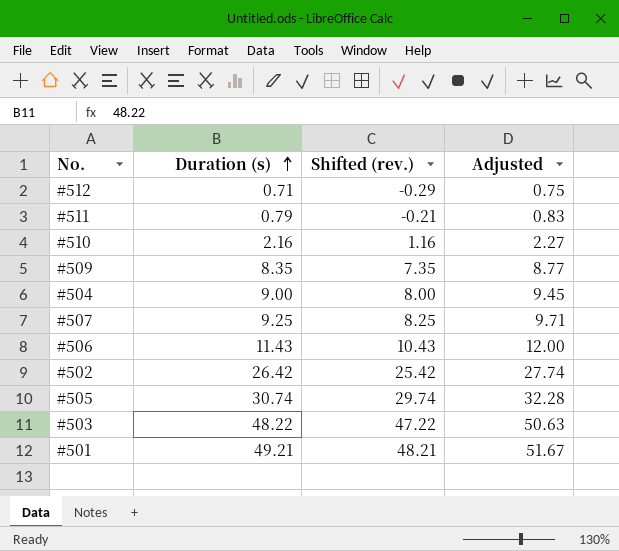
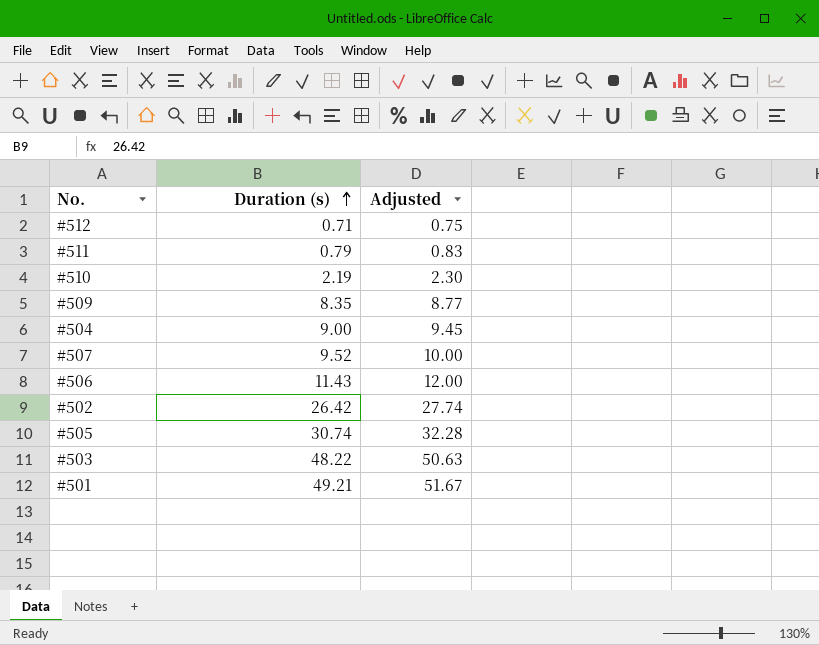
column Shifted (rev.) | formula: [Duration (s)] - 1 -> none
#510 | Duration (s): 2.16 -> 2.19
#510 | Adjusted: 2.27 -> 2.30
#507 | Duration (s): 9.25 -> 9.52
#507 | Adjusted: 9.71 -> 10.00

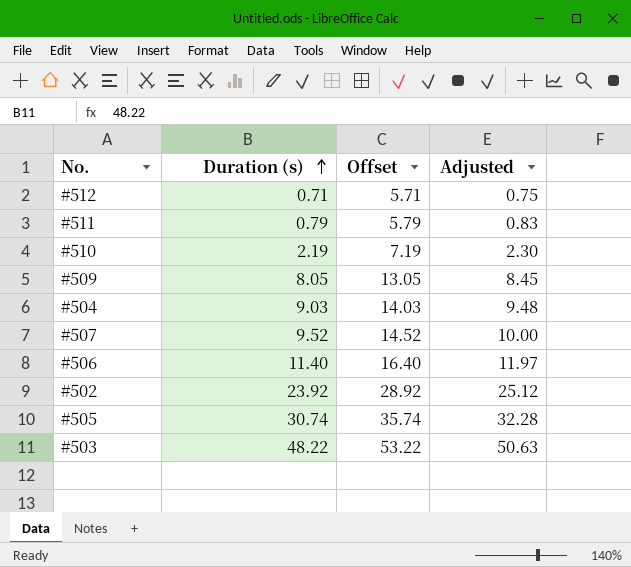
column Offset | formula: none -> [Duration (s)] + 5
row #501: 49.21 | 51.67 -> none
#509 | Duration (s): 8.35 -> 8.05
#509 | Adjusted: 8.77 -> 8.45
#504 | Duration (s): 9.00 -> 9.03
#504 | Adjusted: 9.45 -> 9.48
#506 | Duration (s): 11.43 -> 11.40
#506 | Adjusted: 12.00 -> 11.97
#502 | Duration (s): 26.42 -> 23.92
#502 | Adjusted: 27.74 -> 25.12

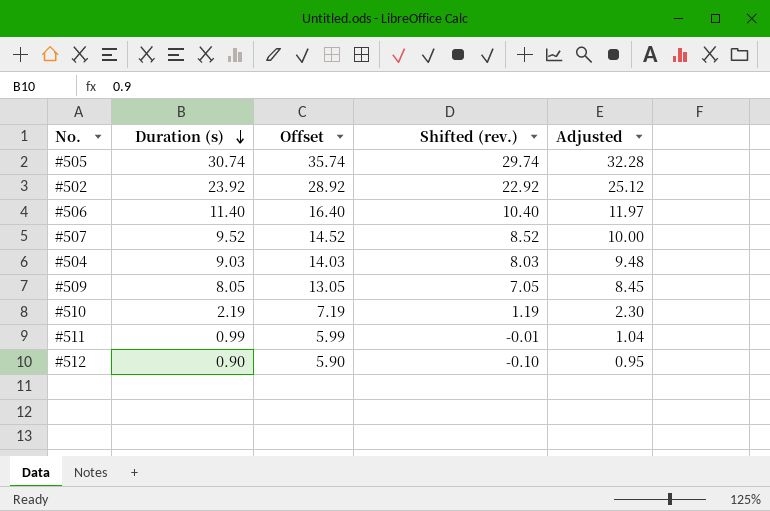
row order: Duration (s) ascending -> Duration (s) descending
column Shifted (rev.) | formula: none -> [Duration (s)] - 1
row #503: 48.22 | 53.22 | 50.63 -> none
#511 | Duration (s): 0.79 -> 0.99
#511 | Offset: 5.79 -> 5.99
#511 | Adjusted: 0.83 -> 1.04
#512 | Duration (s): 0.71 -> 0.90
#512 | Offset: 5.71 -> 5.90
#512 | Adjusted: 0.75 -> 0.95

